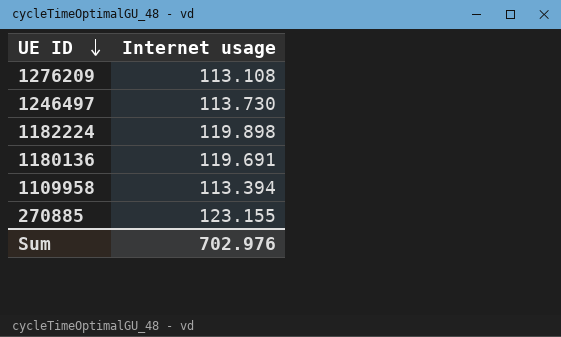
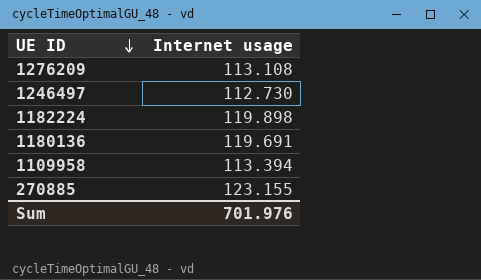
1246497 | Internet usage: 113.730 -> 112.730
Sum | Internet usage: 702.976 -> 701.976

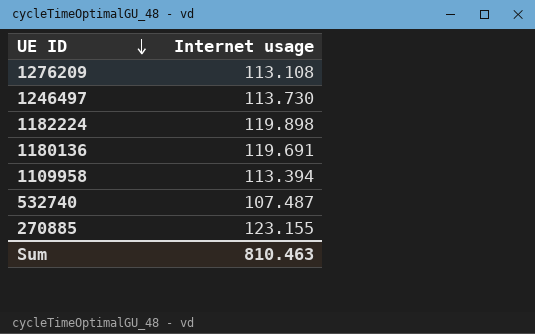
1246497 | Internet usage: 112.730 -> 113.730
row 532740: none -> 107.487
Sum | Internet usage: 701.976 -> 810.463

